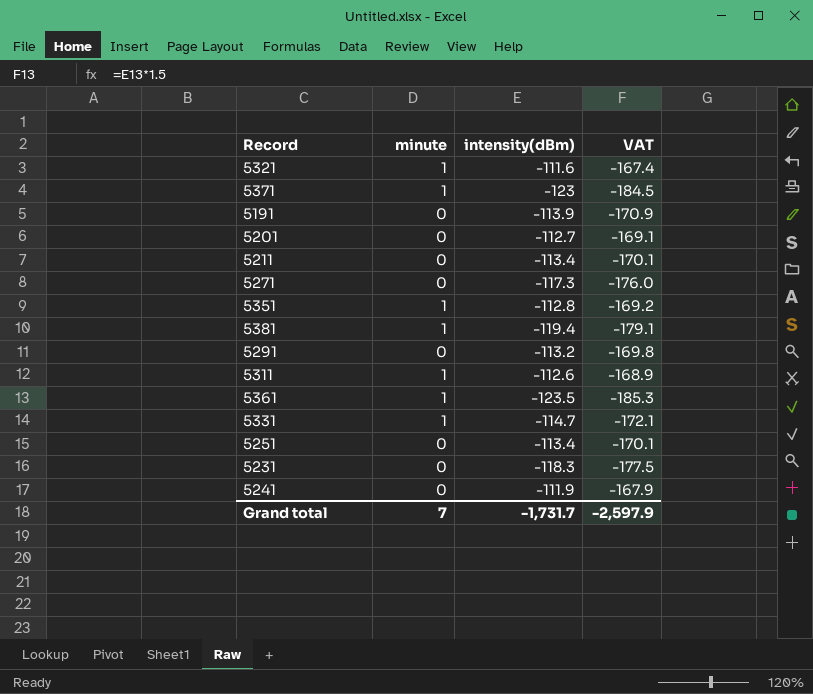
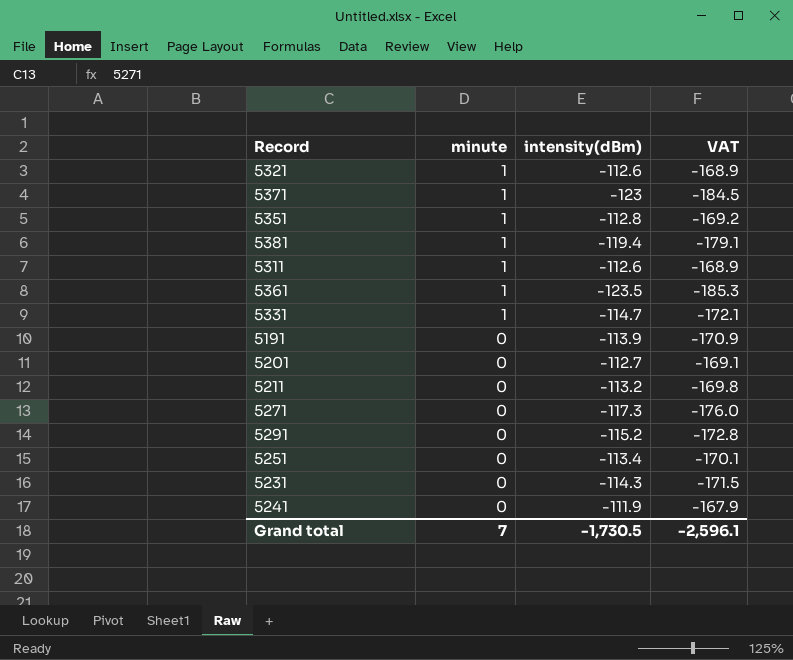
row order: none -> minute descending
5321 | intensity(dBm): -111.6 -> -112.6
5321 | VAT: -167.4 -> -168.9
5211 | intensity(dBm): -113.4 -> -113.2
5211 | VAT: -170.1 -> -169.8
5291 | intensity(dBm): -113.2 -> -115.2
5291 | VAT: -169.8 -> -172.8
5231 | intensity(dBm): -118.3 -> -114.3
5231 | VAT: -177.5 -> -171.5
Grand total | intensity(dBm): -1,731.7 -> -1,730.5
Grand total | VAT: -2,597.9 -> -2,596.1

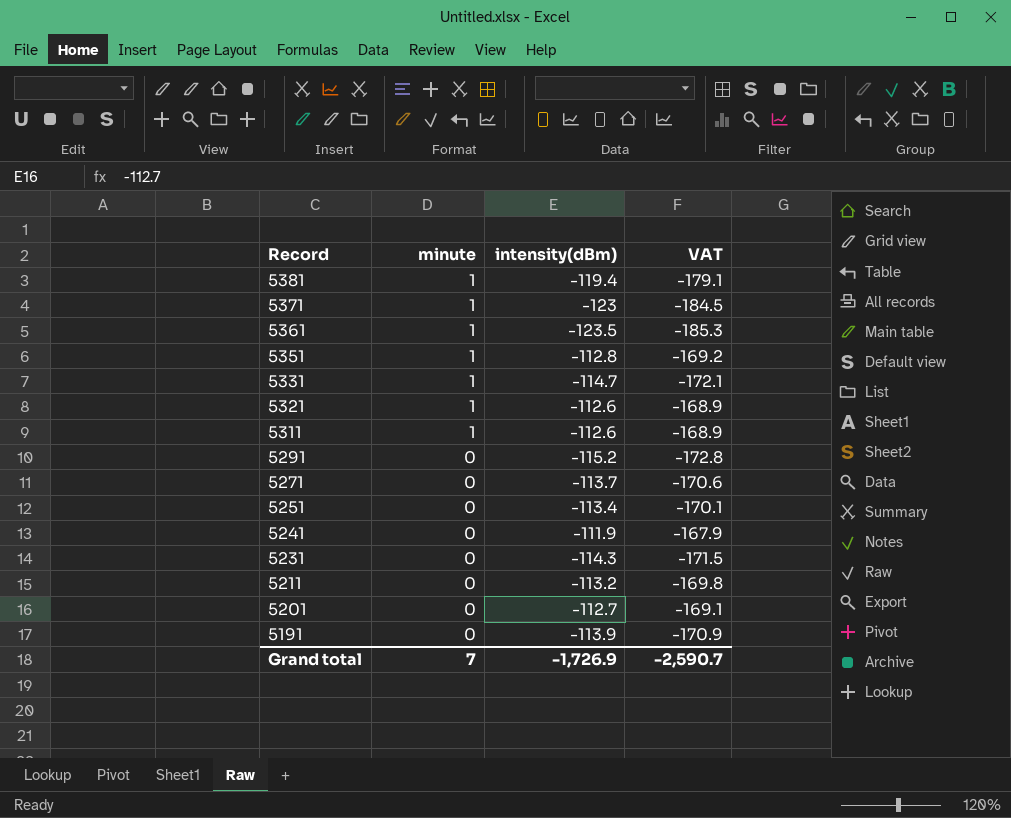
row order: minute descending -> Record descending
5271 | intensity(dBm): -117.3 -> -113.7
5271 | VAT: -176.0 -> -170.6
Grand total | intensity(dBm): -1,730.5 -> -1,726.9
Grand total | VAT: -2,596.1 -> -2,590.7

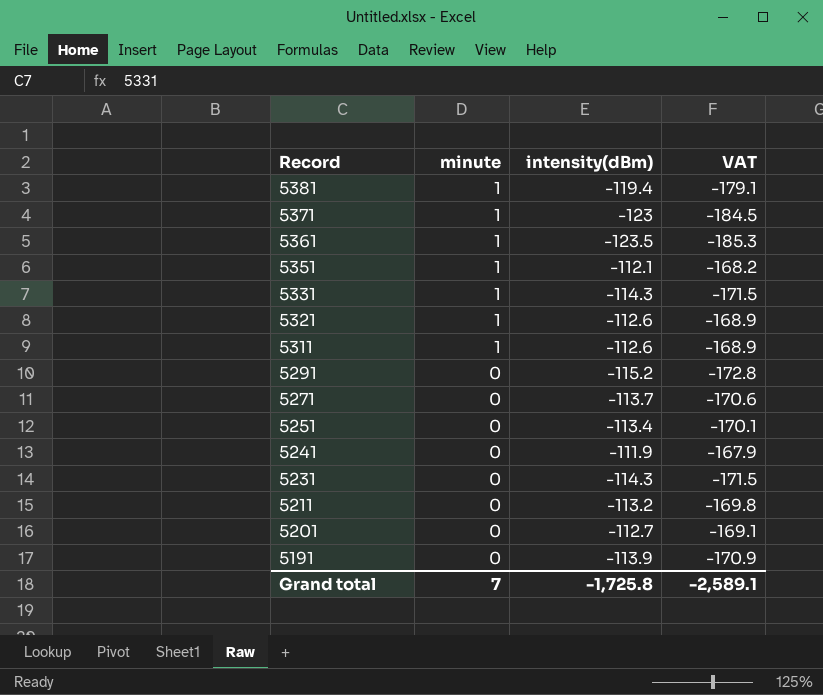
5351 | intensity(dBm): -112.8 -> -112.1
5351 | VAT: -169.2 -> -168.2
5331 | intensity(dBm): -114.7 -> -114.3
5331 | VAT: -172.1 -> -171.5
Grand total | intensity(dBm): -1,726.9 -> -1,725.8
Grand total | VAT: -2,590.7 -> -2,589.1

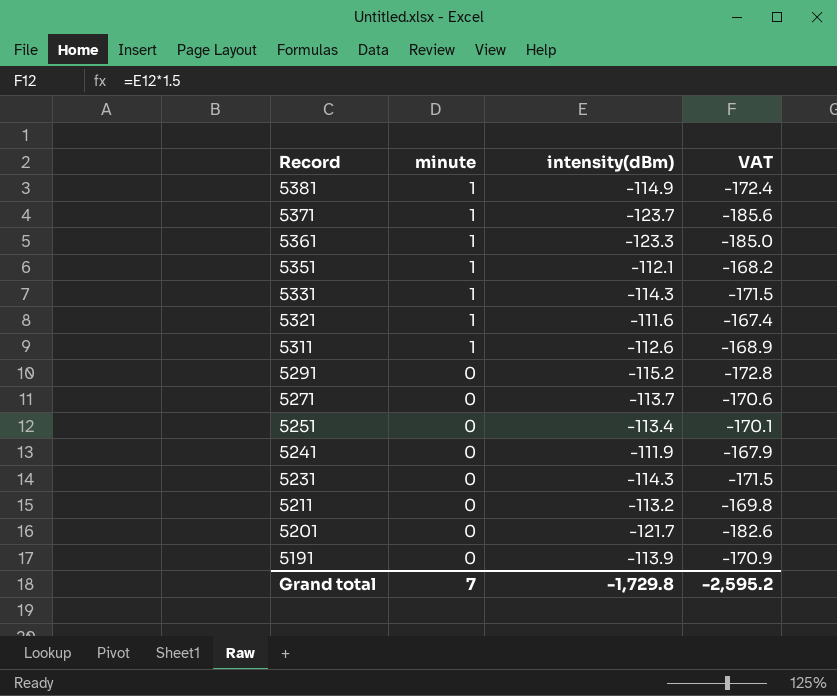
5381 | intensity(dBm): -119.4 -> -114.9
5381 | VAT: -179.1 -> -172.4
5371 | intensity(dBm): -123 -> -123.7
5371 | VAT: -184.5 -> -185.6
5361 | intensity(dBm): -123.5 -> -123.3
5361 | VAT: -185.3 -> -185.0
5321 | intensity(dBm): -112.6 -> -111.6
5321 | VAT: -168.9 -> -167.4
5201 | intensity(dBm): -112.7 -> -121.7
5201 | VAT: -169.1 -> -182.6
Grand total | intensity(dBm): -1,725.8 -> -1,729.8
Grand total | VAT: -2,589.1 -> -2,595.2

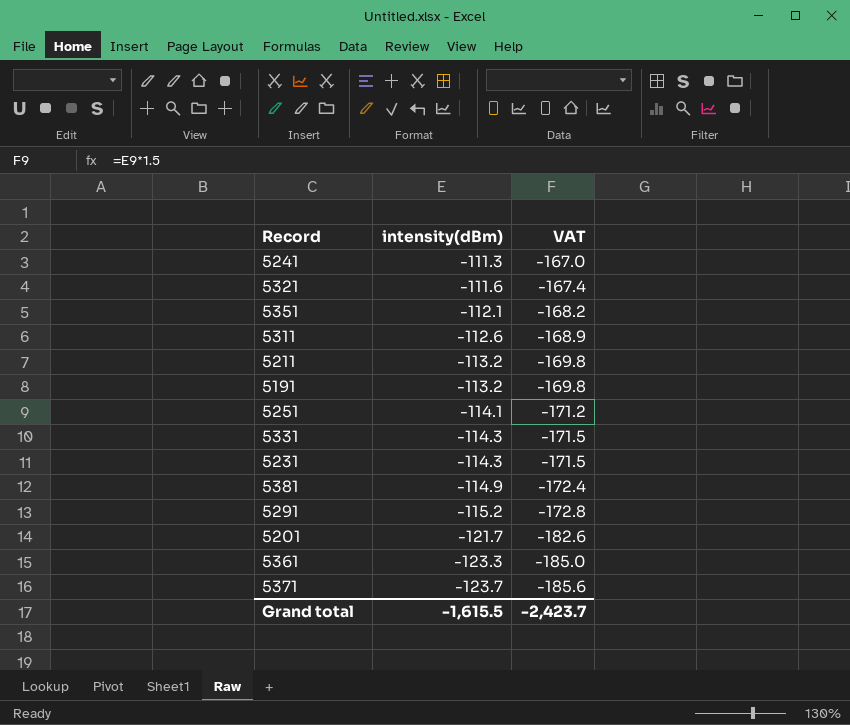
row order: Record descending -> intensity(dBm) descending
column minute | position: 2 -> none
row 5271: 0 | -113.7 | -170.6 -> none
5241 | intensity(dBm): -111.9 -> -111.3
5241 | VAT: -167.9 -> -167.0
5191 | intensity(dBm): -113.9 -> -113.2
5191 | VAT: -170.9 -> -169.8
5251 | intensity(dBm): -113.4 -> -114.1
5251 | VAT: -170.1 -> -171.2
Grand total | intensity(dBm): -1,729.8 -> -1,615.5
Grand total | VAT: -2,595.2 -> -2,423.7

